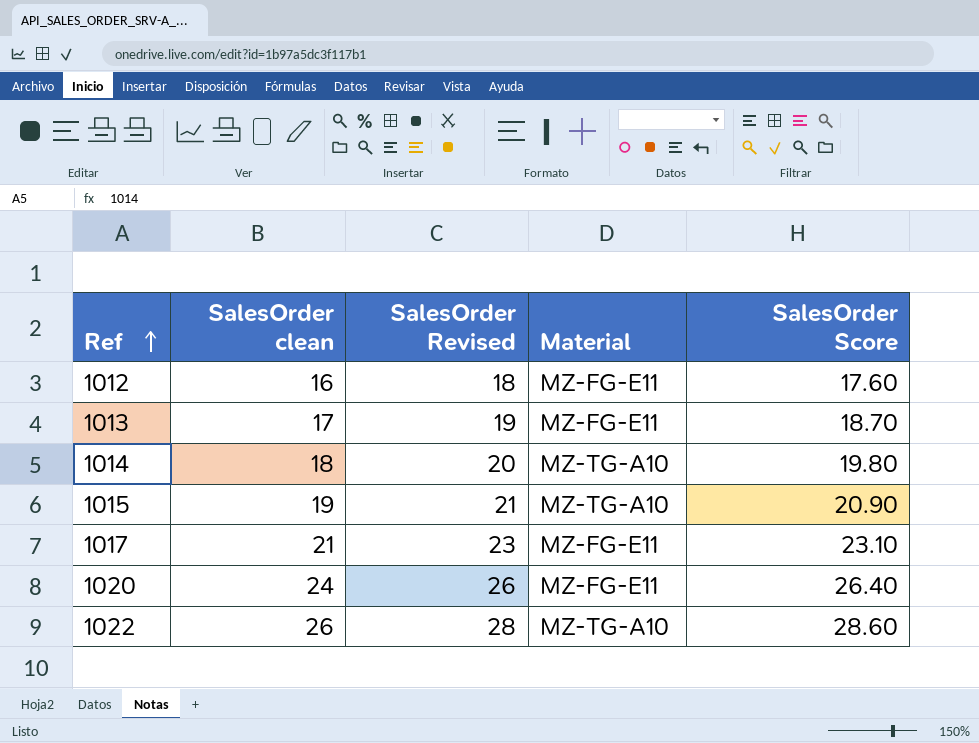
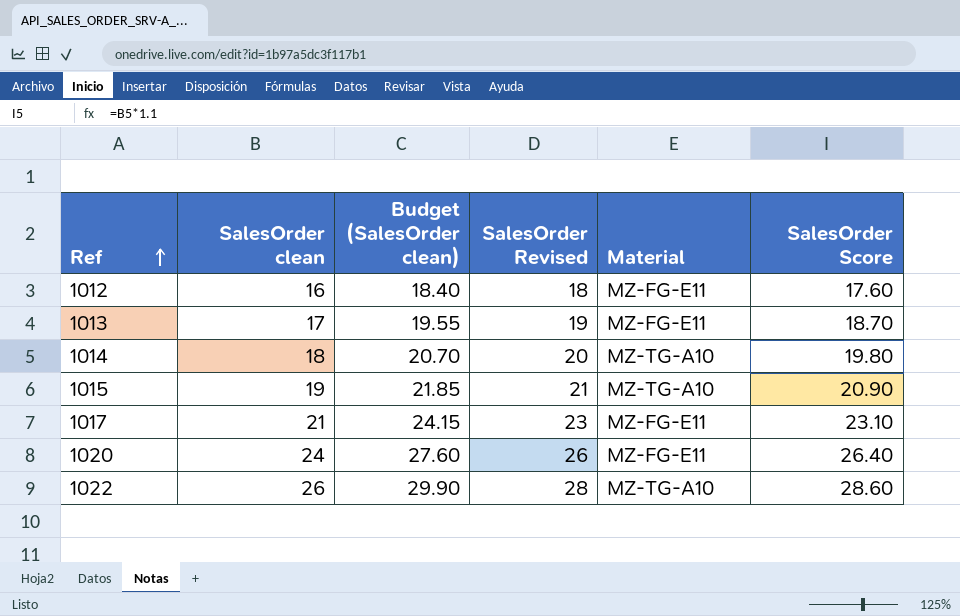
column Budget (SalesOrder clean) | formula: none -> [SalesOrder clean] * 1.15

